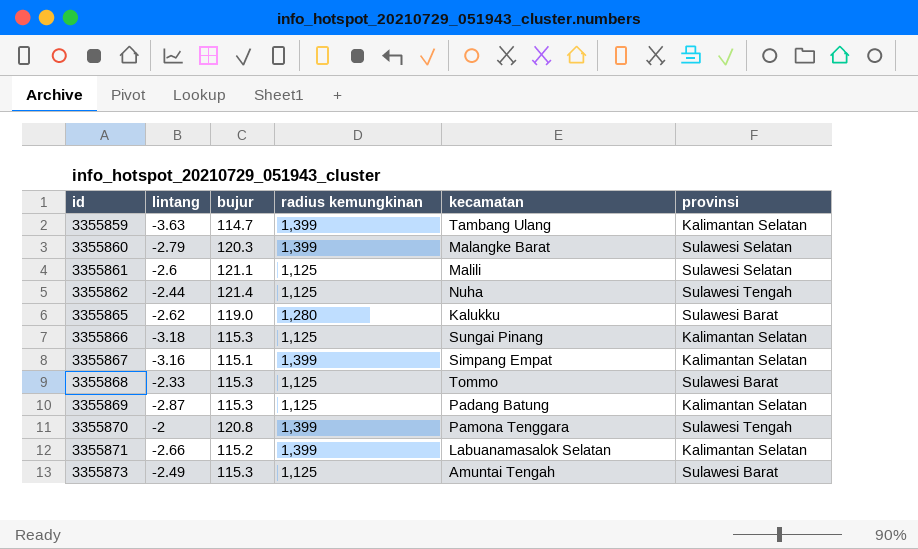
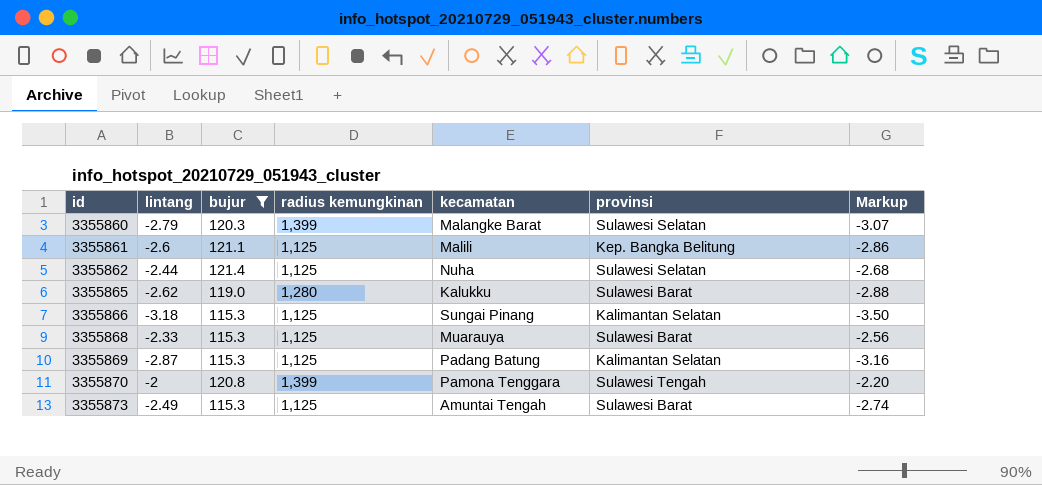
filter: none -> bujur >= 115.3
column Markup | formula: none -> [lintang] * 1.1
3355861 | provinsi: Sulawesi Selatan -> Kep. Bangka Belitung
3355862 | provinsi: Sulawesi Tengah -> Sulawesi Selatan
3355868 | kecamatan: Tommo -> Muarauya

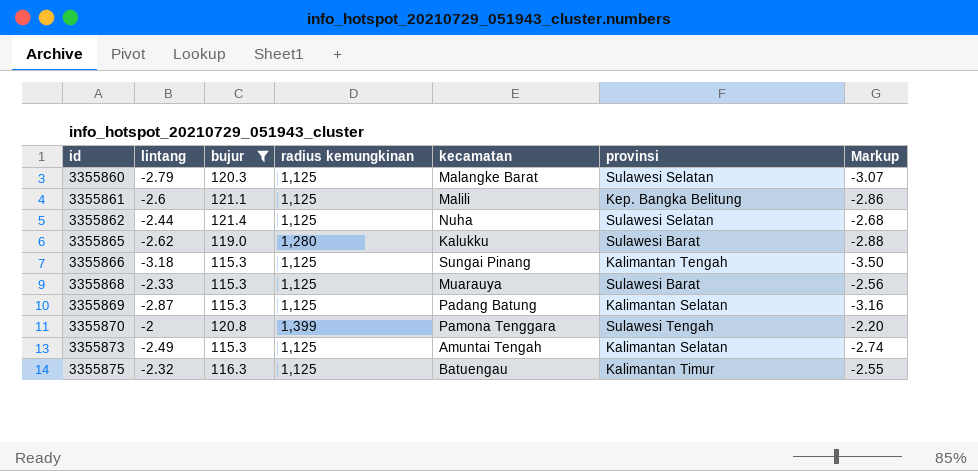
3355860 | radius kemungkinan: 1,399 -> 1,125
3355866 | provinsi: Kalimantan Selatan -> Kalimantan Tengah
3355873 | provinsi: Sulawesi Barat -> Kalimantan Selatan
row 3355875: none -> -2.32 | 116.3 | 1,125 | Batuengau | Kalimantan Timur | -2.55

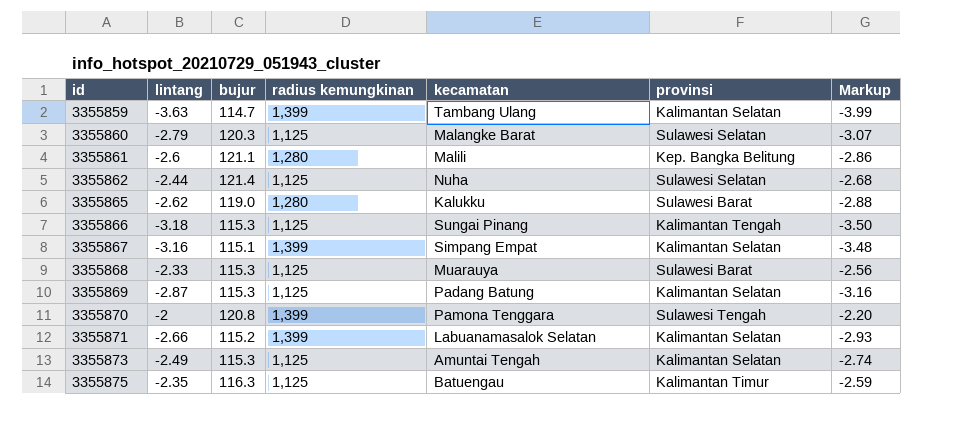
filter: bujur >= 115.3 -> none
3355861 | radius kemungkinan: 1,125 -> 1,280
3355875 | lintang: -2.32 -> -2.35
3355875 | Markup: -2.55 -> -2.59

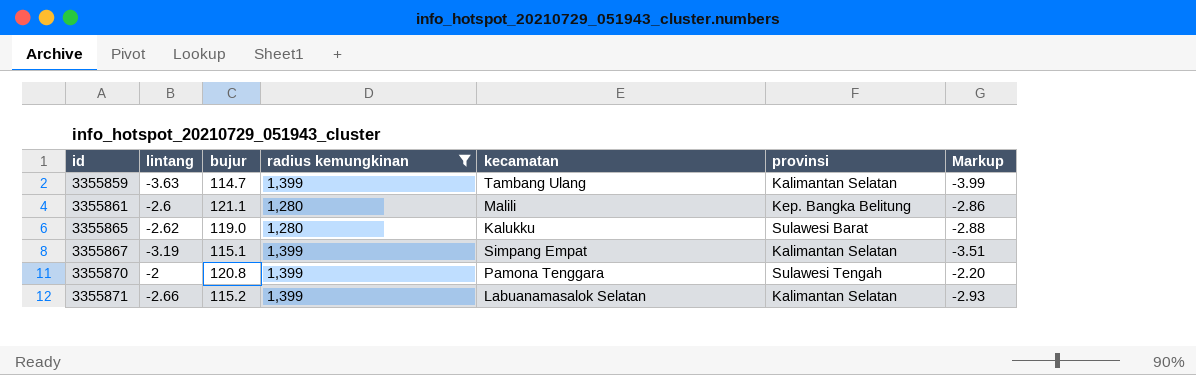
filter: none -> radius kemungkinan != 1,125
3355867 | lintang: -3.16 -> -3.19
3355867 | Markup: -3.48 -> -3.51

